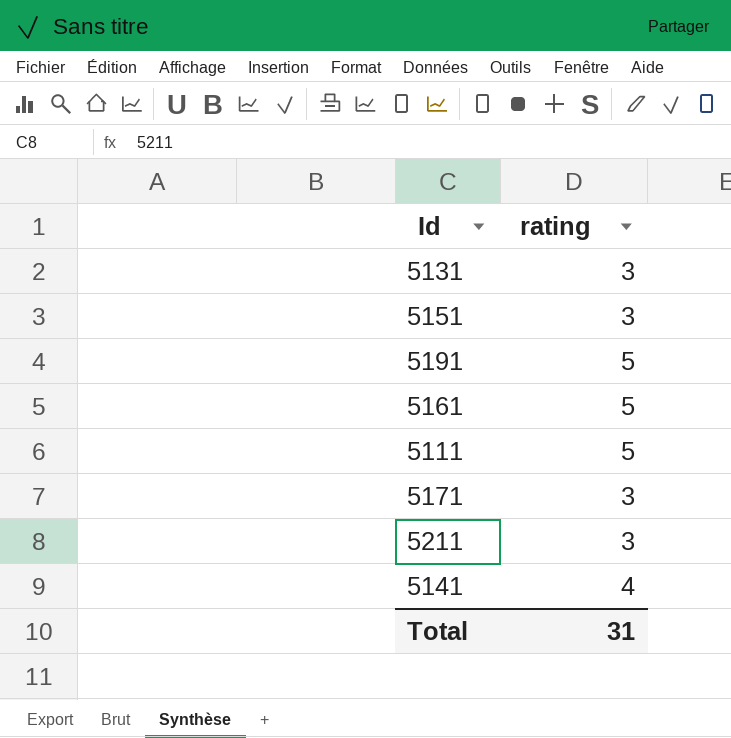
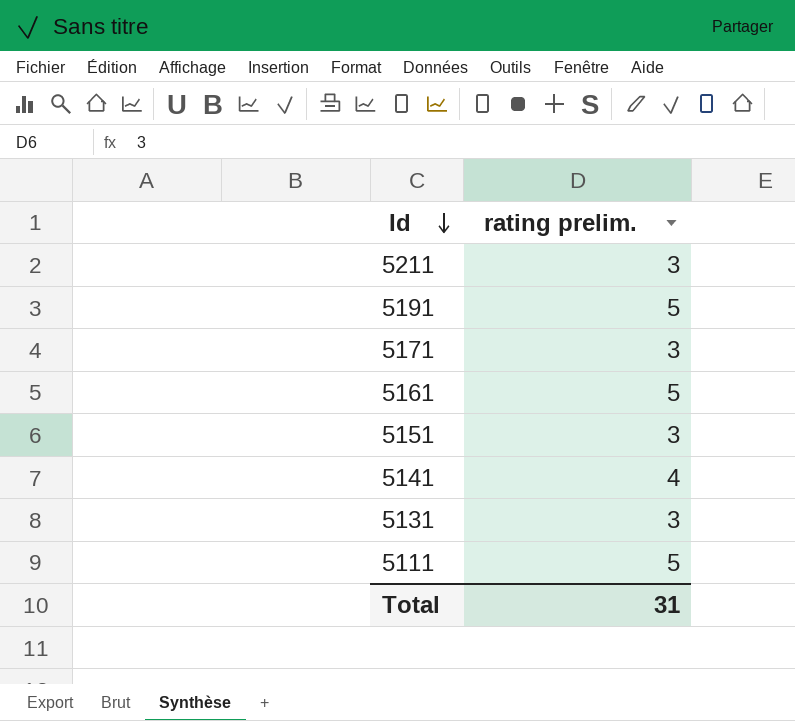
row order: none -> Id descending
column name: rating -> rating prelim.

